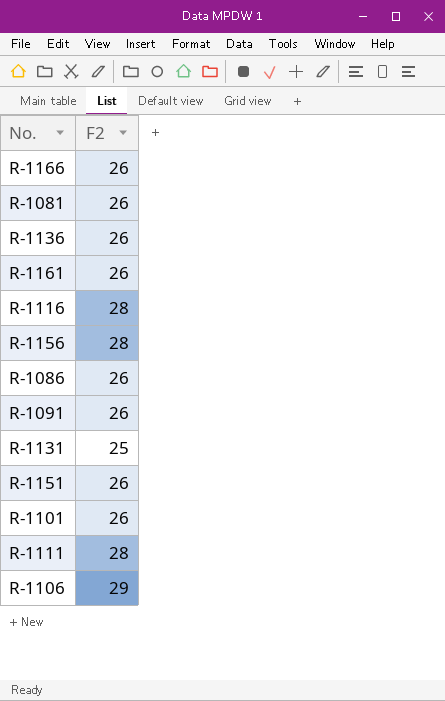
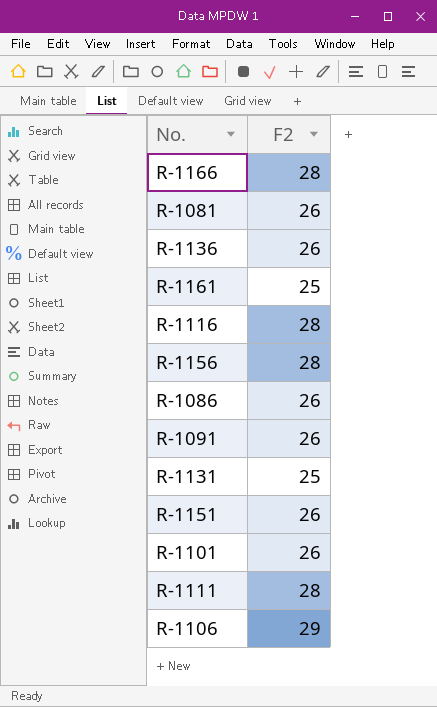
R-1166 | F2: 26 -> 28
R-1161 | F2: 26 -> 25

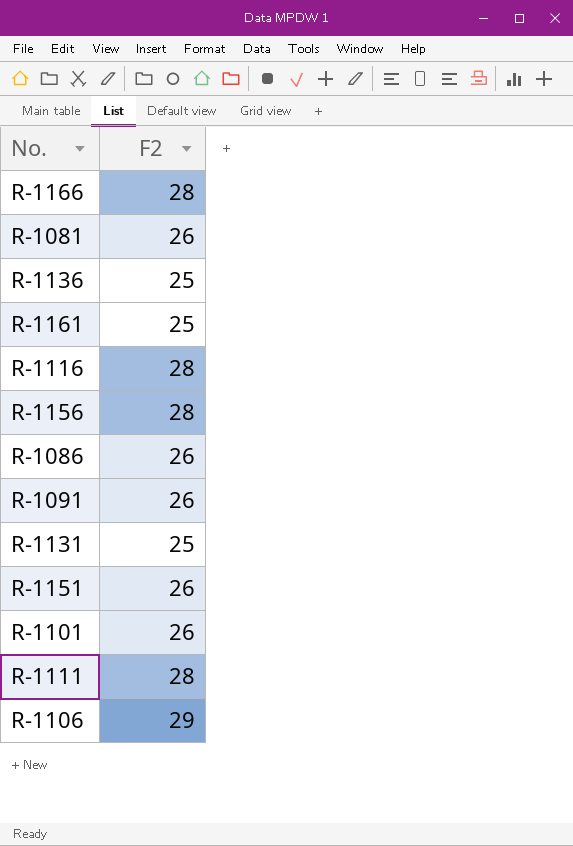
R-1136 | F2: 26 -> 25

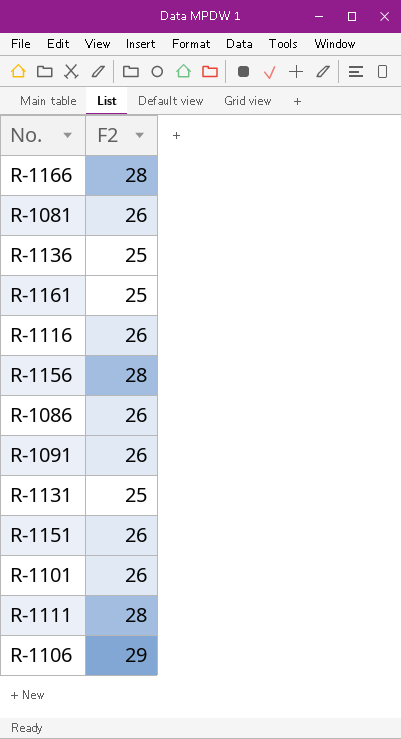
R-1116 | F2: 28 -> 26

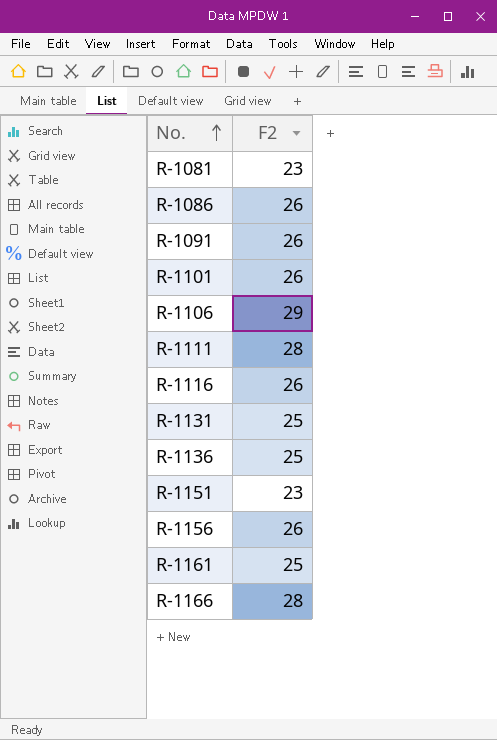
row order: none -> No. ascending
R-1081 | F2: 26 -> 23
R-1151 | F2: 26 -> 23
R-1156 | F2: 28 -> 26

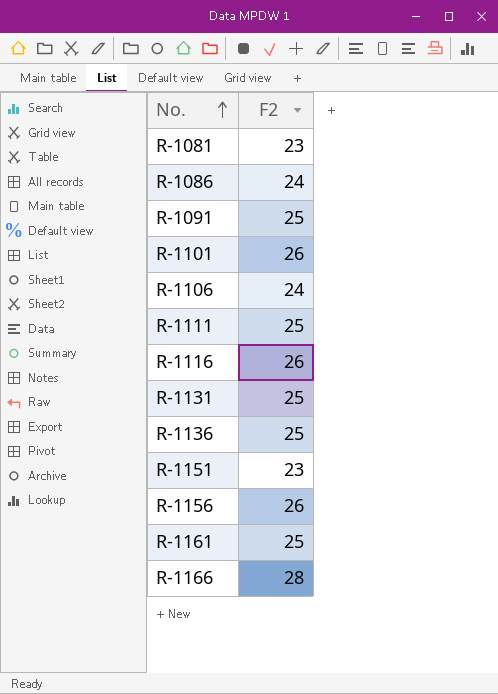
R-1086 | F2: 26 -> 24
R-1091 | F2: 26 -> 25
R-1106 | F2: 29 -> 24
R-1111 | F2: 28 -> 25

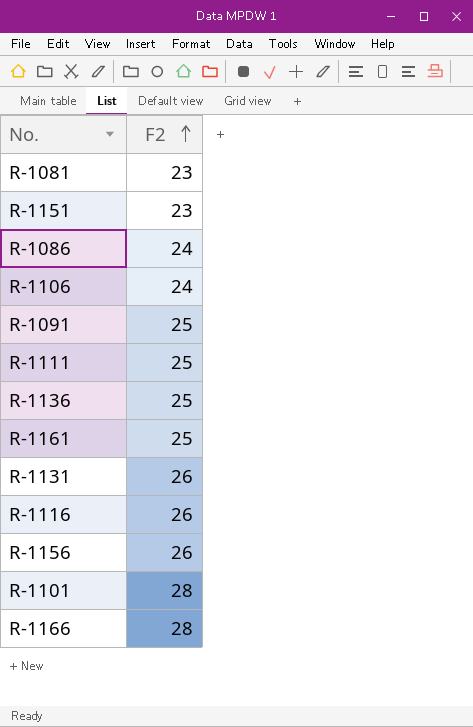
row order: No. ascending -> F2 ascending
R-1131 | F2: 25 -> 26
R-1101 | F2: 26 -> 28

